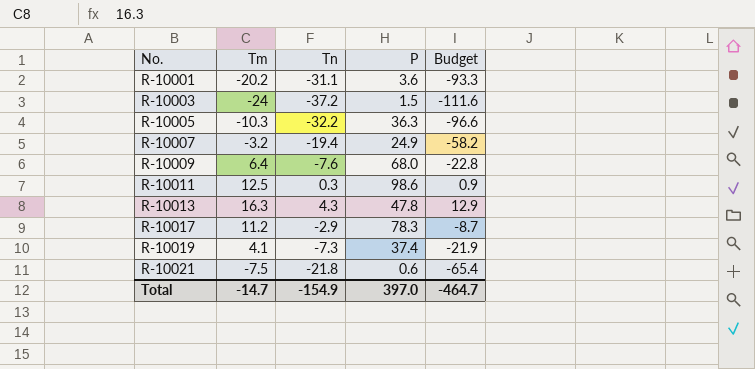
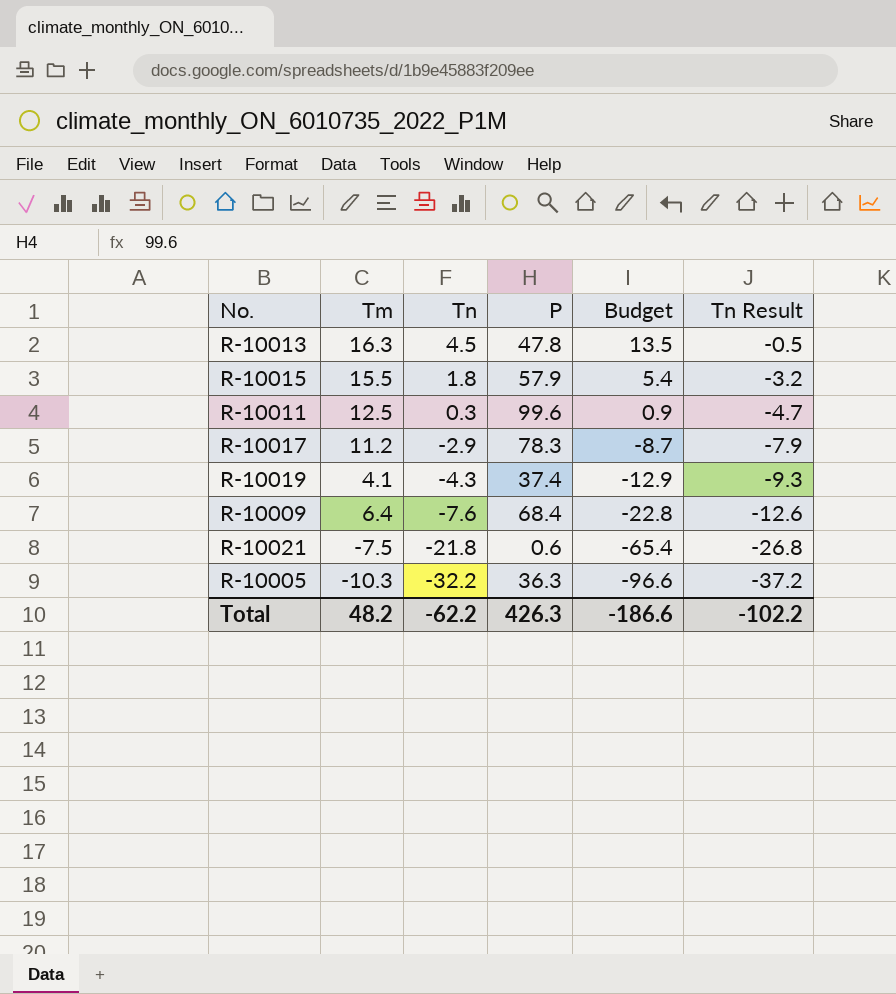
row order: No. ascending -> Tn descending
column Tn Result | formula: none -> [Tn] - 5
row R-10001: -20.2 | -31.1 | 3.6 | -93.3 -> none
row R-10003: -24 | -37.2 | 1.5 | -111.6 -> none
row R-10007: -3.2 | -19.4 | 24.9 | -58.2 -> none
R-10013 | Tn: 4.3 -> 4.5
R-10013 | Budget: 12.9 -> 13.5
row R-10015: none -> 15.5 | 1.8 | 57.9 | 5.4 | -3.2
R-10011 | P: 98.6 -> 99.6
R-10019 | Tn: -7.3 -> -4.3
R-10019 | Budget: -21.9 -> -12.9
R-10009 | P: 68.0 -> 68.4
Total | Tm: -14.7 -> 48.2
Total | Tn: -154.9 -> -62.2
Total | P: 397.0 -> 426.3
Total | Budget: -464.7 -> -186.6

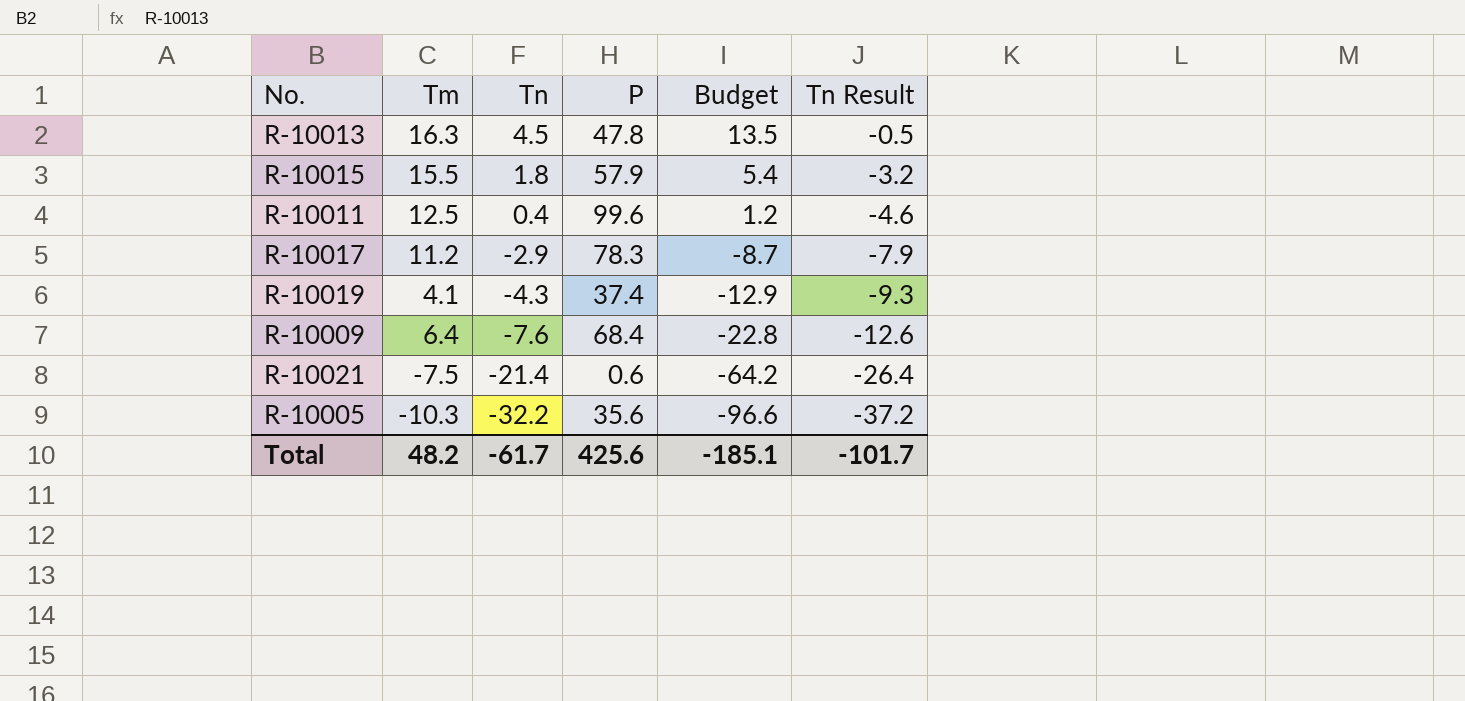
R-10011 | Tn: 0.3 -> 0.4
R-10011 | Budget: 0.9 -> 1.2
R-10011 | Tn Result: -4.7 -> -4.6
R-10021 | Tn: -21.8 -> -21.4
R-10021 | Budget: -65.4 -> -64.2
R-10021 | Tn Result: -26.8 -> -26.4
R-10005 | P: 36.3 -> 35.6
Total | Tn: -62.2 -> -61.7
Total | P: 426.3 -> 425.6
Total | Budget: -186.6 -> -185.1
Total | Tn Result: -102.2 -> -101.7

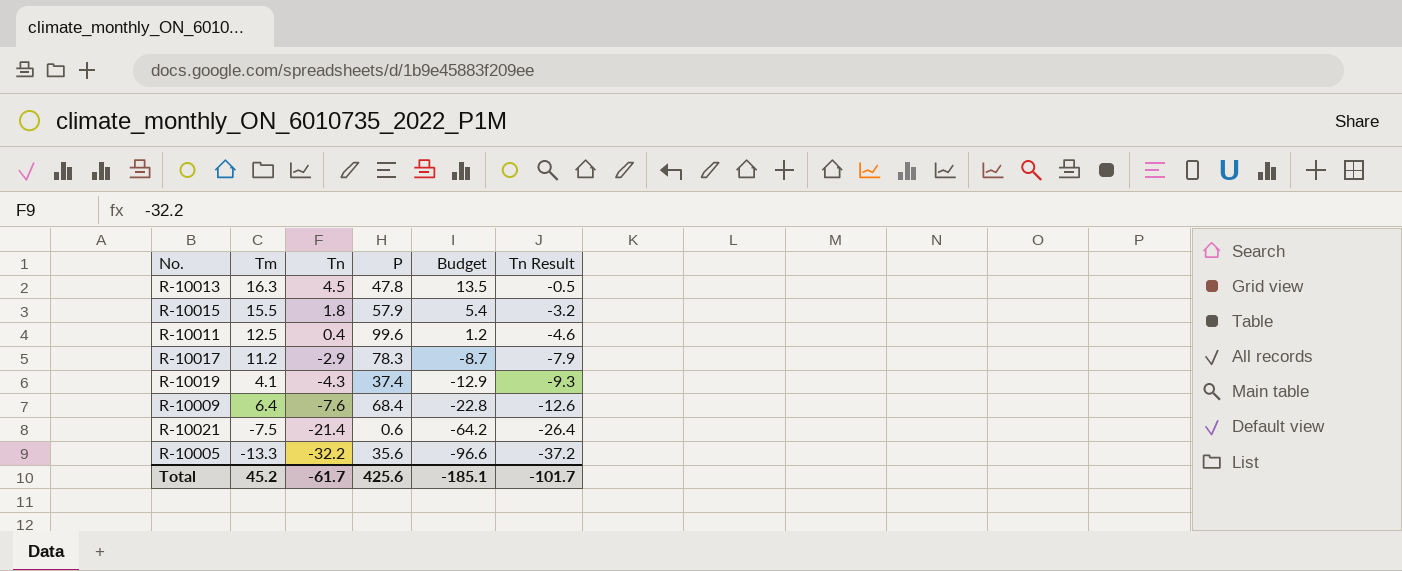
R-10005 | Tm: -10.3 -> -13.3
Total | Tm: 48.2 -> 45.2

